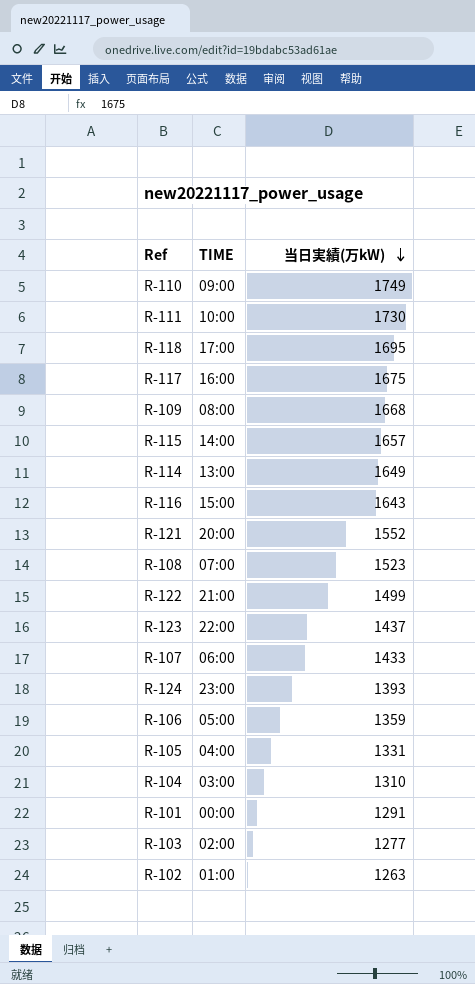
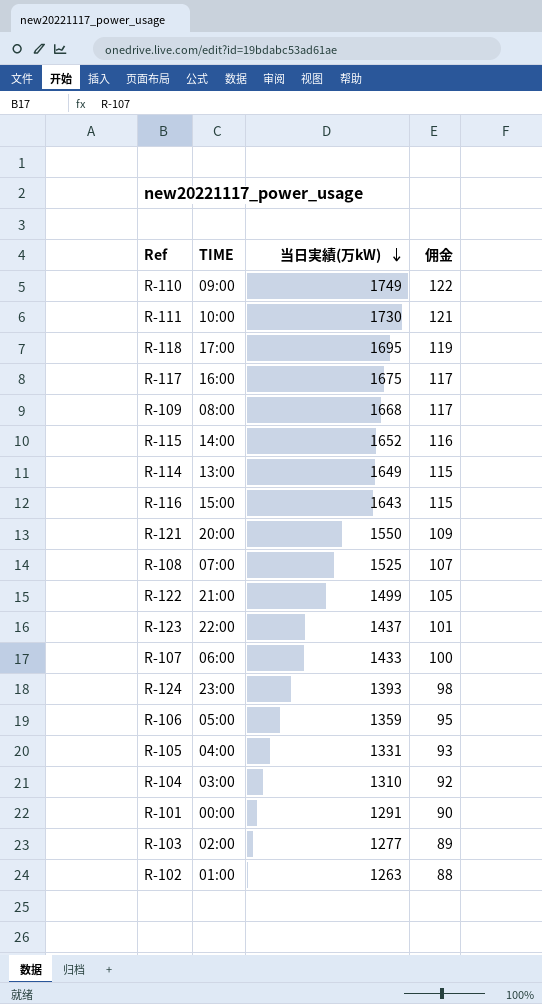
column 佣金 | formula: none -> [当日実績(万kW)] * 0.07
R-115 | 当日実績(万kW): 1657 -> 1652
R-121 | 当日実績(万kW): 1552 -> 1550
R-108 | 当日実績(万kW): 1523 -> 1525

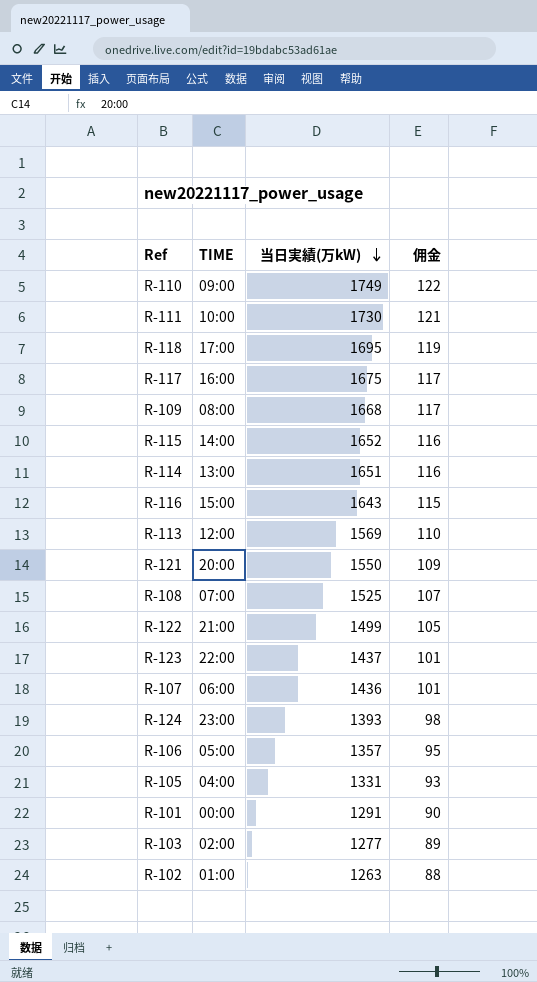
row R-104: 03:00 | 1310 | 92 -> none
R-114 | 当日実績(万kW): 1649 -> 1651
R-114 | 佣金: 115 -> 116
row R-113: none -> 12:00 | 1569 | 110
R-107 | 当日実績(万kW): 1433 -> 1436
R-107 | 佣金: 100 -> 101
R-106 | 当日実績(万kW): 1359 -> 1357

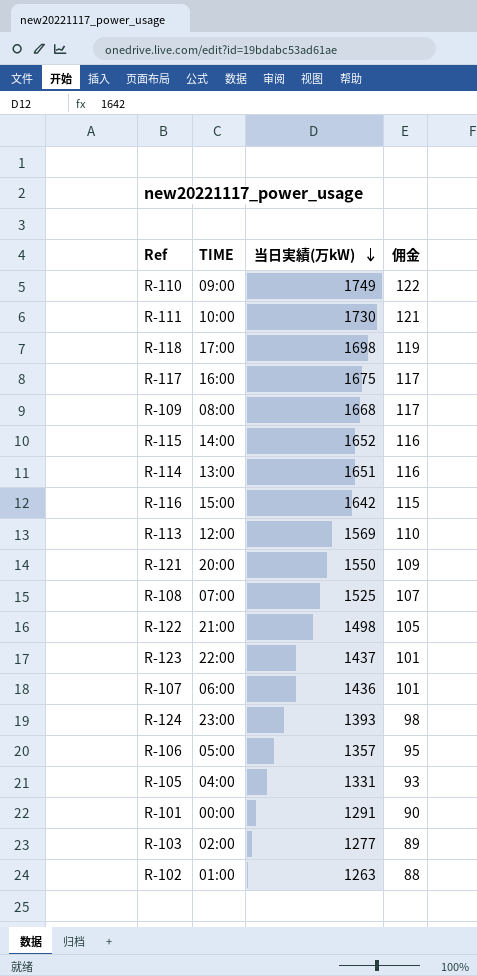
R-118 | 当日実績(万kW): 1695 -> 1698
R-116 | 当日実績(万kW): 1643 -> 1642
R-122 | 当日実績(万kW): 1499 -> 1498

